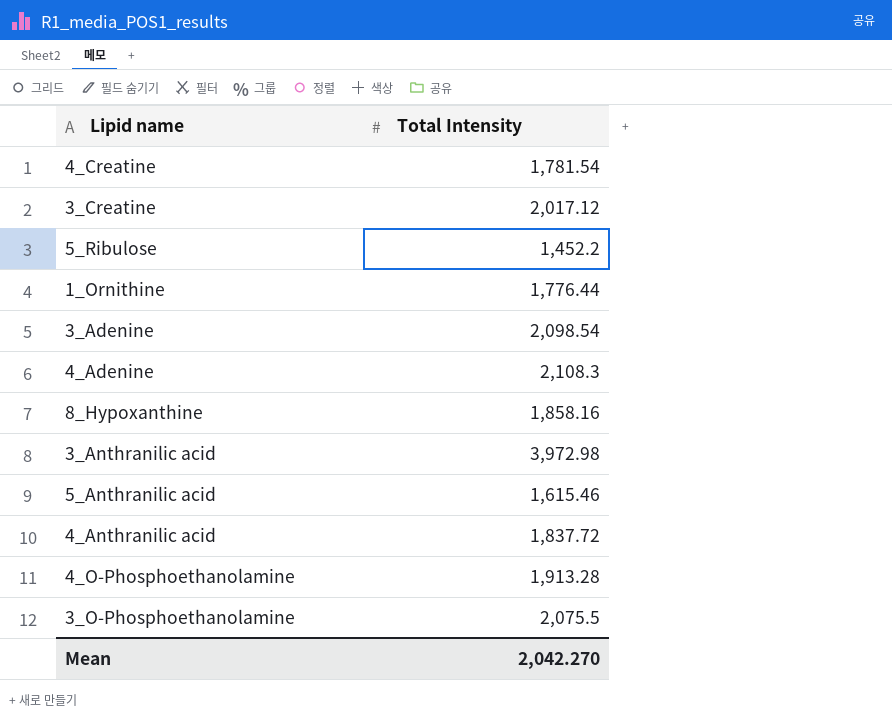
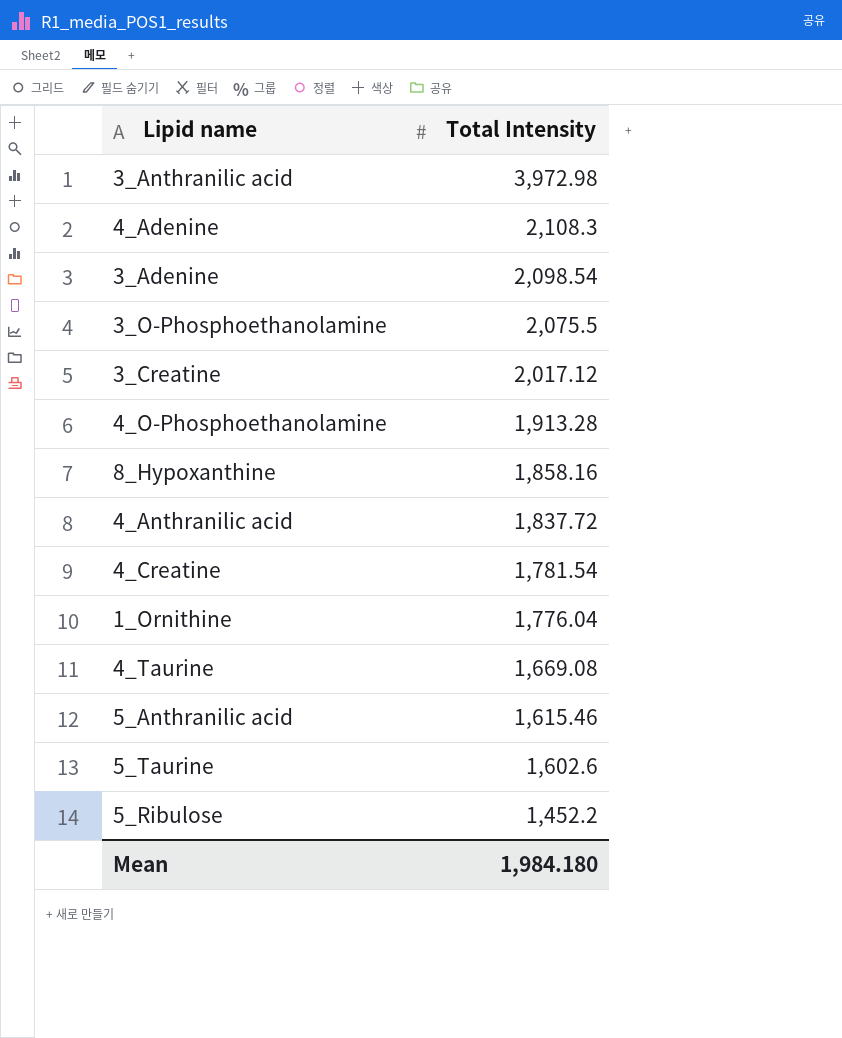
row order: none -> Total Intensity descending
1_Ornithine | Total Intensity: 1,776.44 -> 1,776.04
row 4_Taurine: none -> 1,669.08
row 5_Taurine: none -> 1,602.6
Mean | Total Intensity: 2,042.270 -> 1,984.180

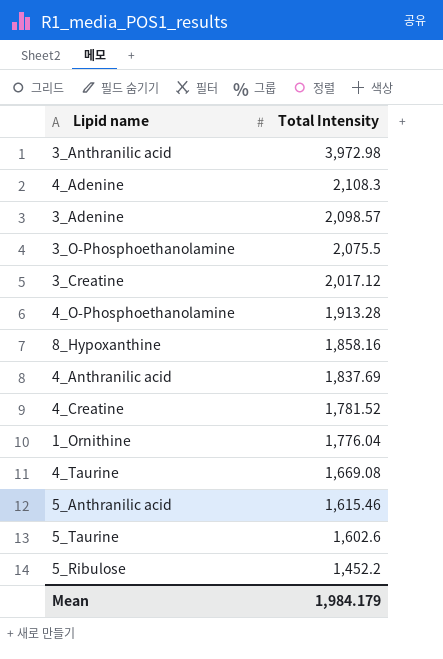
3_Adenine | Total Intensity: 2,098.54 -> 2,098.57
4_Anthranilic acid | Total Intensity: 1,837.72 -> 1,837.69
4_Creatine | Total Intensity: 1,781.54 -> 1,781.52
Mean | Total Intensity: 1,984.180 -> 1,984.179

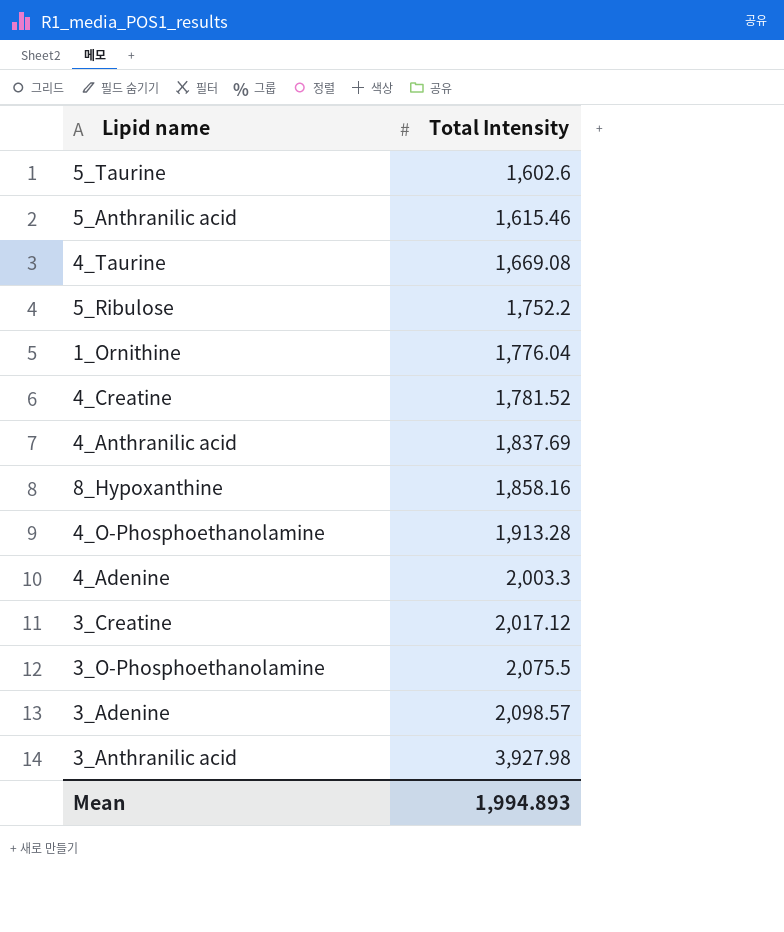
row order: Total Intensity descending -> Total Intensity ascending
5_Ribulose | Total Intensity: 1,452.2 -> 1,752.2
4_Adenine | Total Intensity: 2,108.3 -> 2,003.3
3_Anthranilic acid | Total Intensity: 3,972.98 -> 3,927.98
Mean | Total Intensity: 1,984.179 -> 1,994.893

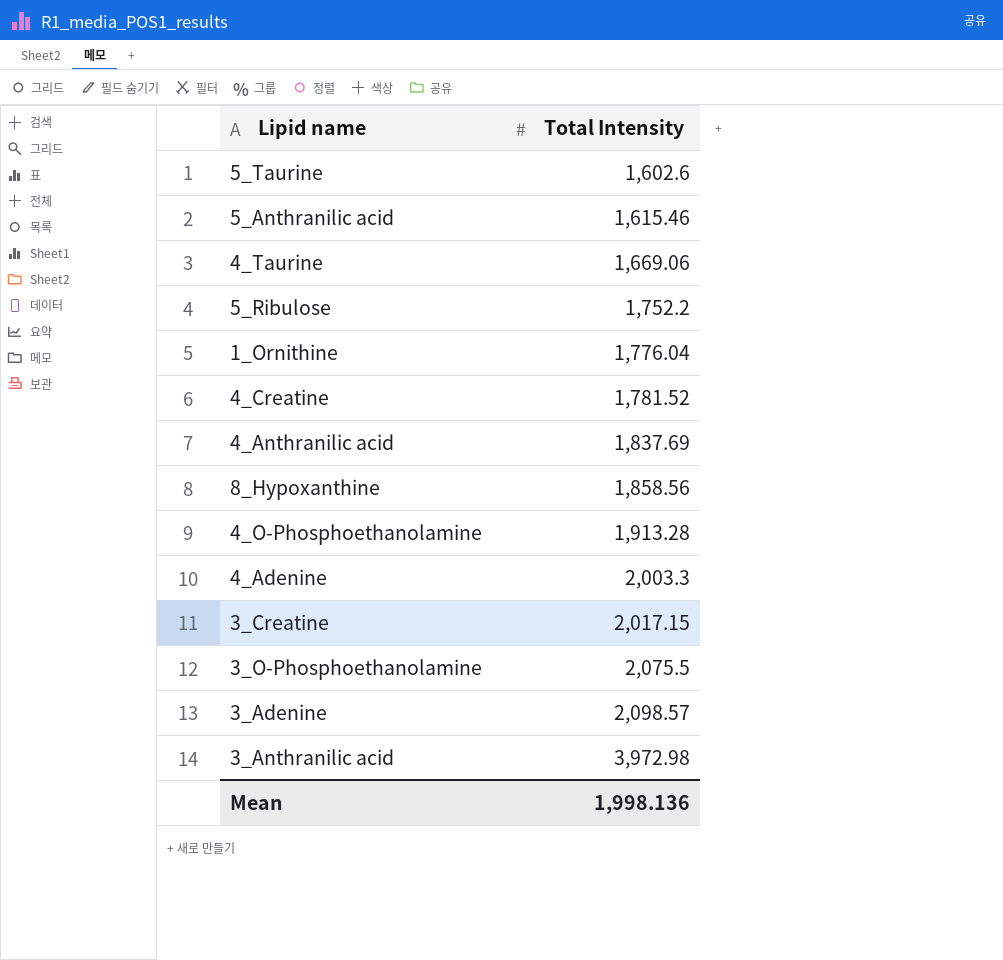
4_Taurine | Total Intensity: 1,669.08 -> 1,669.06
8_Hypoxanthine | Total Intensity: 1,858.16 -> 1,858.56
3_Creatine | Total Intensity: 2,017.12 -> 2,017.15
3_Anthranilic acid | Total Intensity: 3,927.98 -> 3,972.98
Mean | Total Intensity: 1,994.893 -> 1,998.136

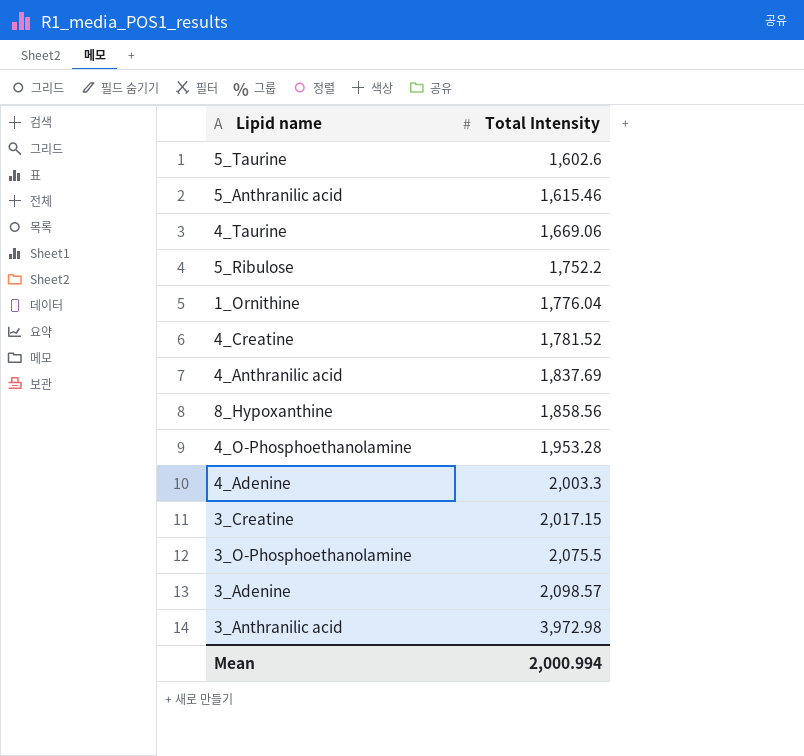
4_O-Phosphoethanolamine | Total Intensity: 1,913.28 -> 1,953.28
Mean | Total Intensity: 1,998.136 -> 2,000.994

